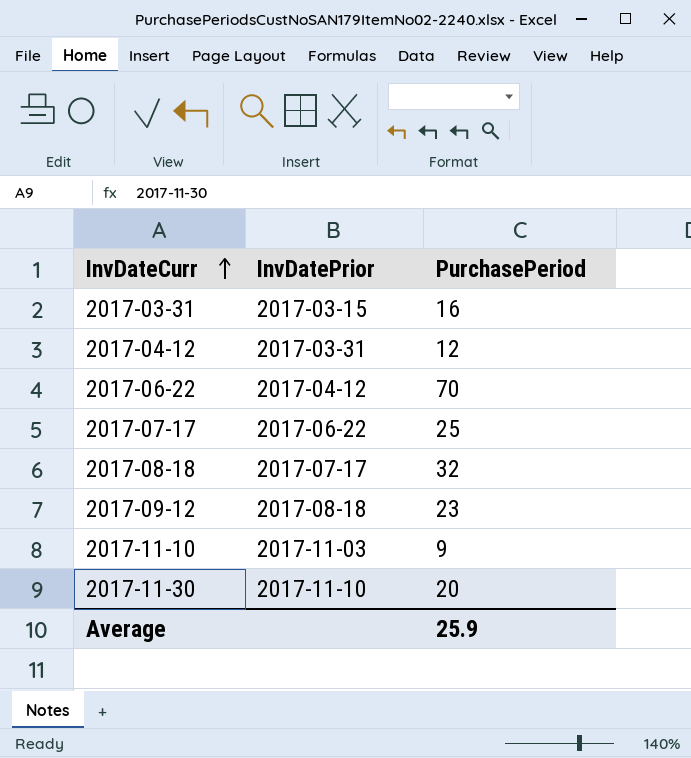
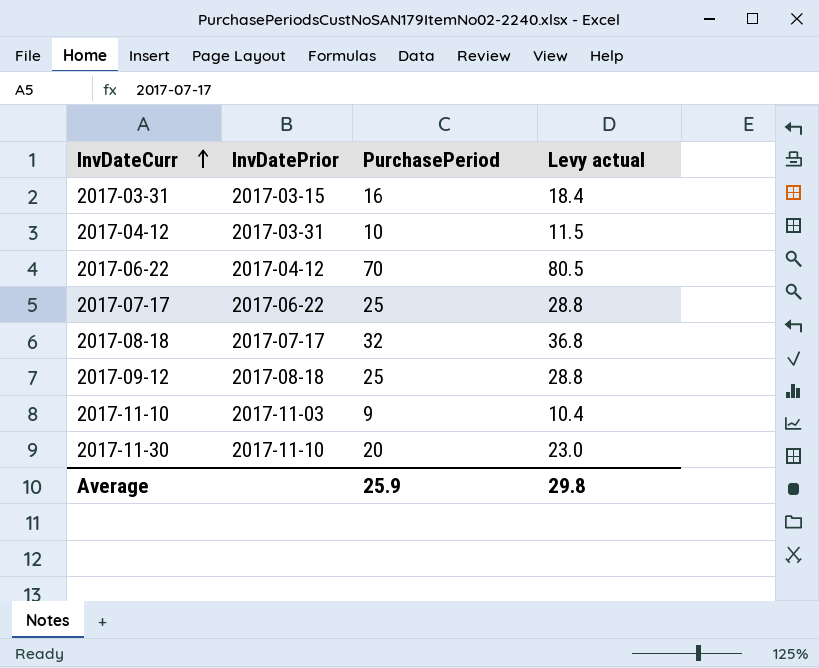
column Levy actual | formula: none -> [PurchasePeriod] * 1.15
2017-04-12 | PurchasePeriod: 12 -> 10
2017-09-12 | PurchasePeriod: 23 -> 25

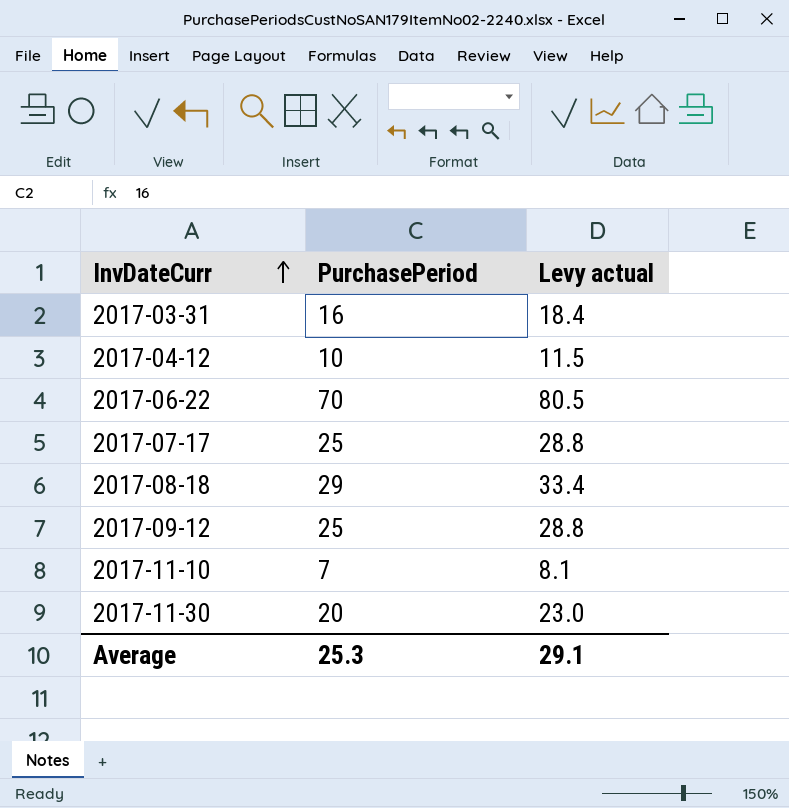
column InvDatePrior | position: 2 -> none
2017-08-18 | PurchasePeriod: 32 -> 29
2017-08-18 | Levy actual: 36.8 -> 33.4
2017-11-10 | PurchasePeriod: 9 -> 7
2017-11-10 | Levy actual: 10.4 -> 8.1
Average | PurchasePeriod: 25.9 -> 25.3
Average | Levy actual: 29.8 -> 29.1

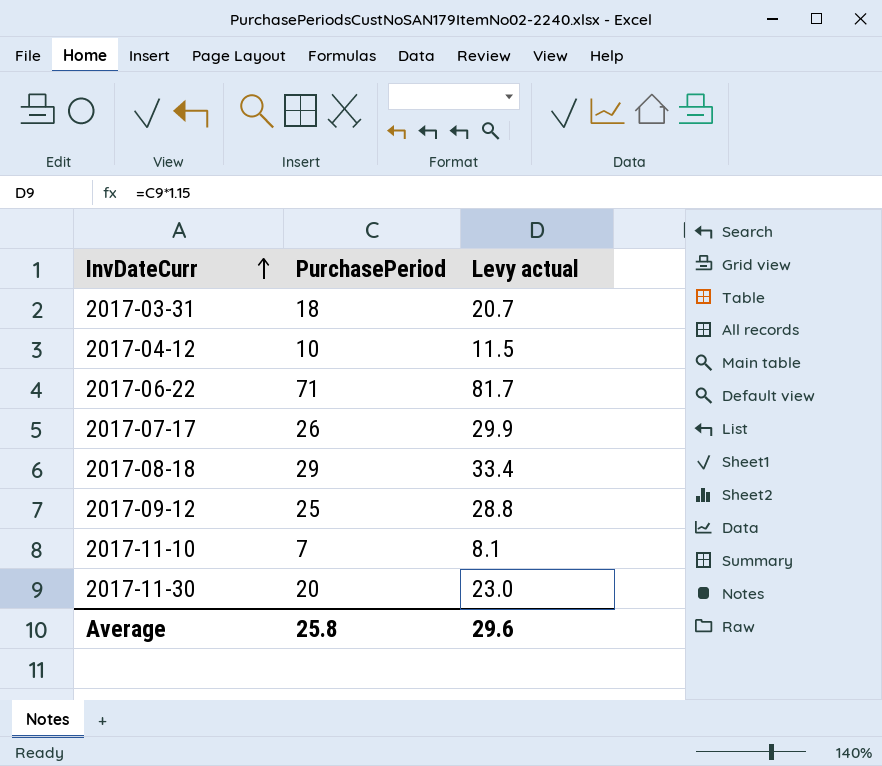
2017-03-31 | PurchasePeriod: 16 -> 18
2017-03-31 | Levy actual: 18.4 -> 20.7
2017-06-22 | PurchasePeriod: 70 -> 71
2017-06-22 | Levy actual: 80.5 -> 81.7
2017-07-17 | PurchasePeriod: 25 -> 26
2017-07-17 | Levy actual: 28.8 -> 29.9
Average | PurchasePeriod: 25.3 -> 25.8
Average | Levy actual: 29.1 -> 29.6

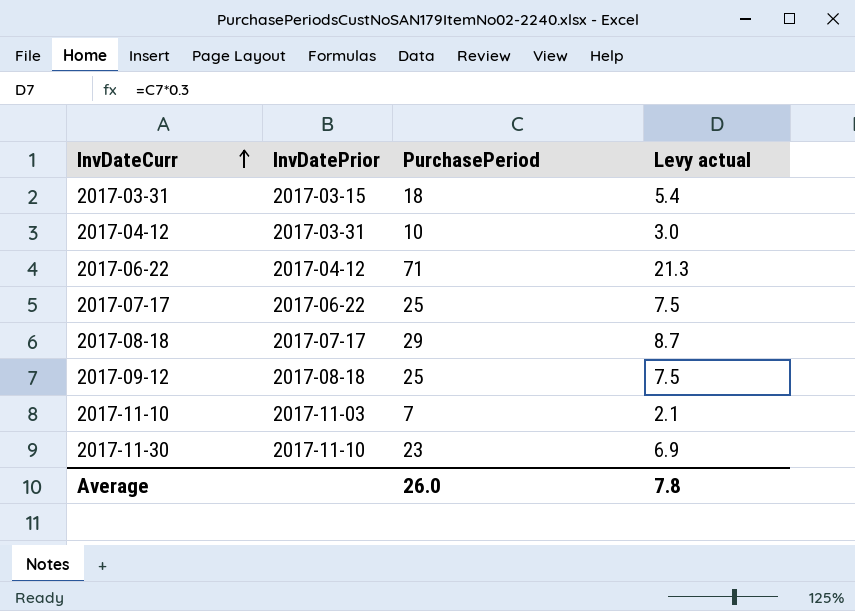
column InvDatePrior | position: none -> 2
column Levy actual | formula: [PurchasePeriod] * 1.15 -> [PurchasePeriod] * 0.3
2017-07-17 | PurchasePeriod: 26 -> 25
2017-11-30 | PurchasePeriod: 20 -> 23
Average | PurchasePeriod: 25.8 -> 26.0
Average | Levy actual: 29.6 -> 7.8

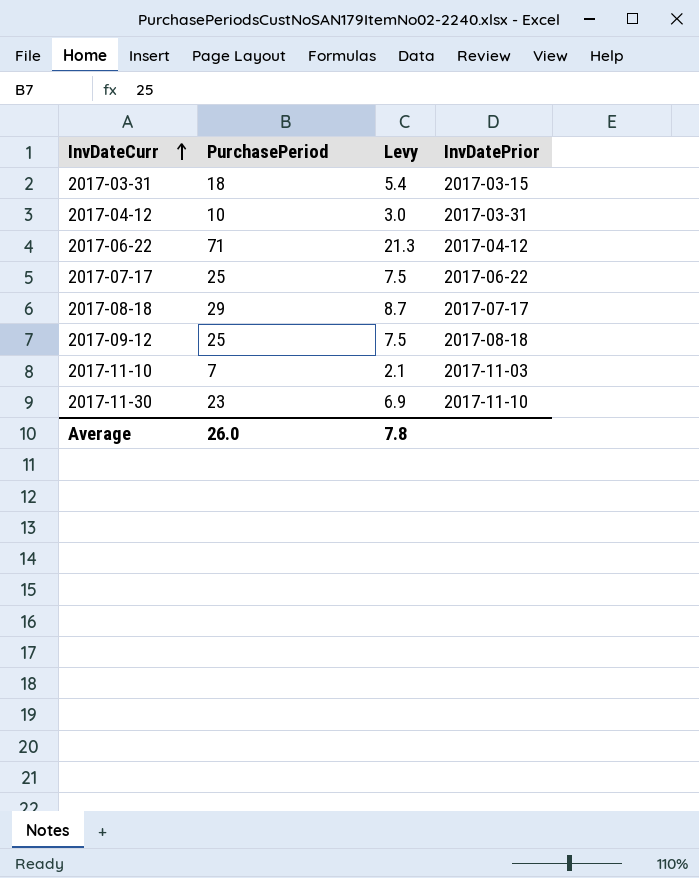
column name: Levy actual -> Levy
column InvDatePrior | position: 2 -> 4

